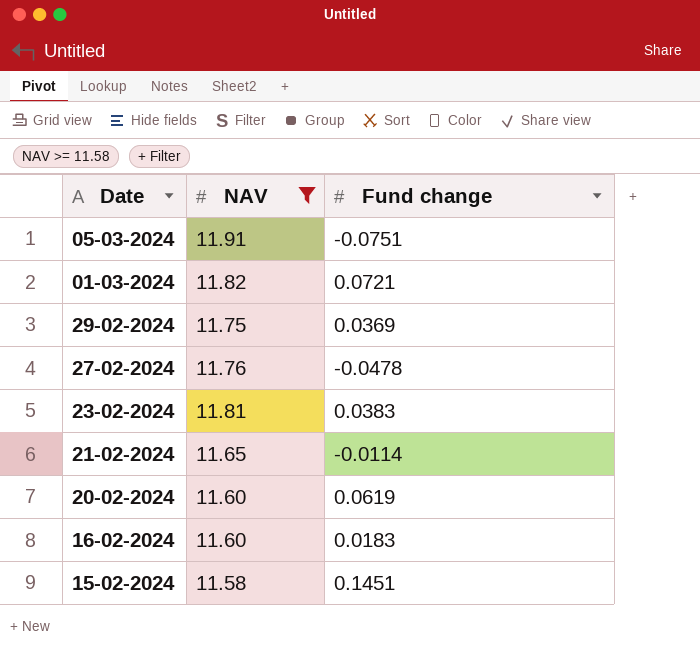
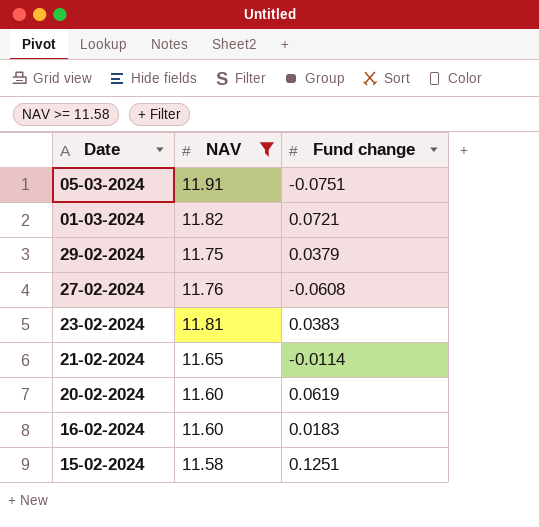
29-02-2024 | Fund change: 0.0369 -> 0.0379
27-02-2024 | Fund change: -0.0478 -> -0.0608
15-02-2024 | Fund change: 0.1451 -> 0.1251

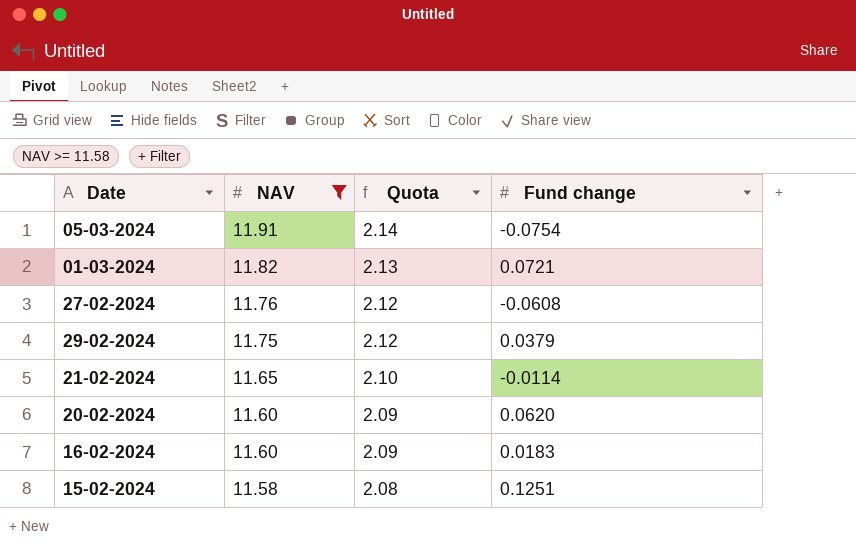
row order: Date descending -> NAV descending
column Quota | formula: none -> [NAV] * 0.18
row 23-02-2024: 11.81 | 0.0383 -> none
05-03-2024 | Fund change: -0.0751 -> -0.0754
20-02-2024 | Fund change: 0.0619 -> 0.0620

